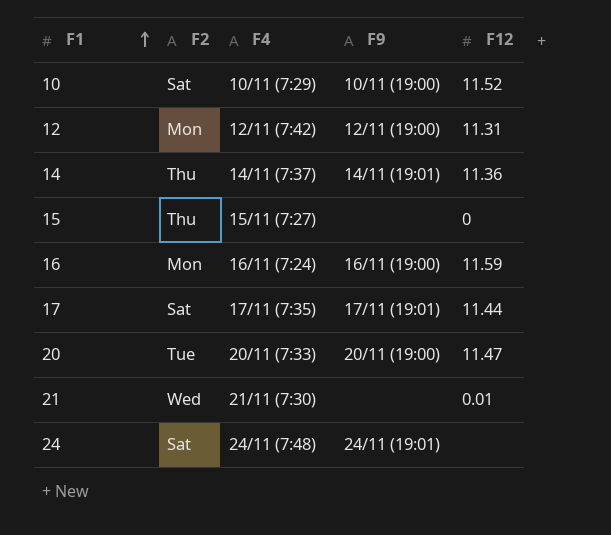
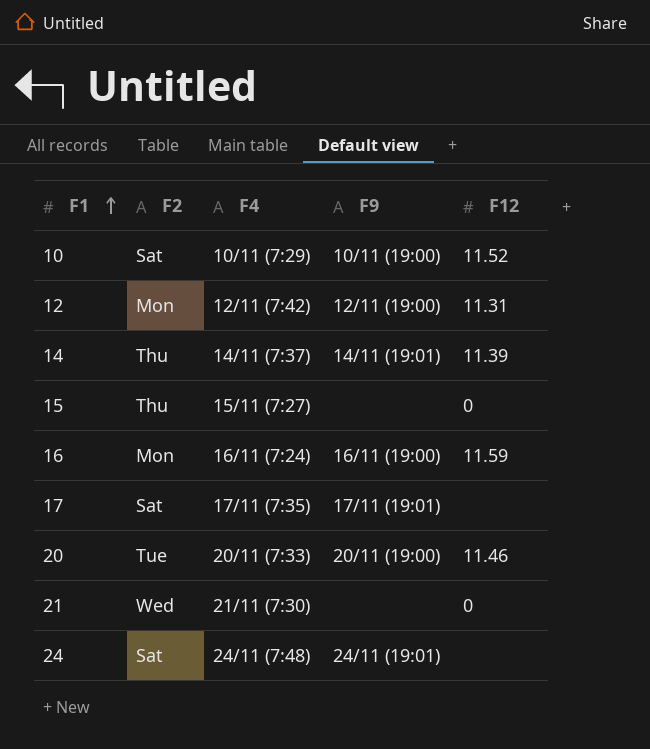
14 | F12: 11.36 -> 11.39
17 | F12: 11.44 -> none
20 | F12: 11.47 -> 11.46
21 | F12: 0.01 -> 0

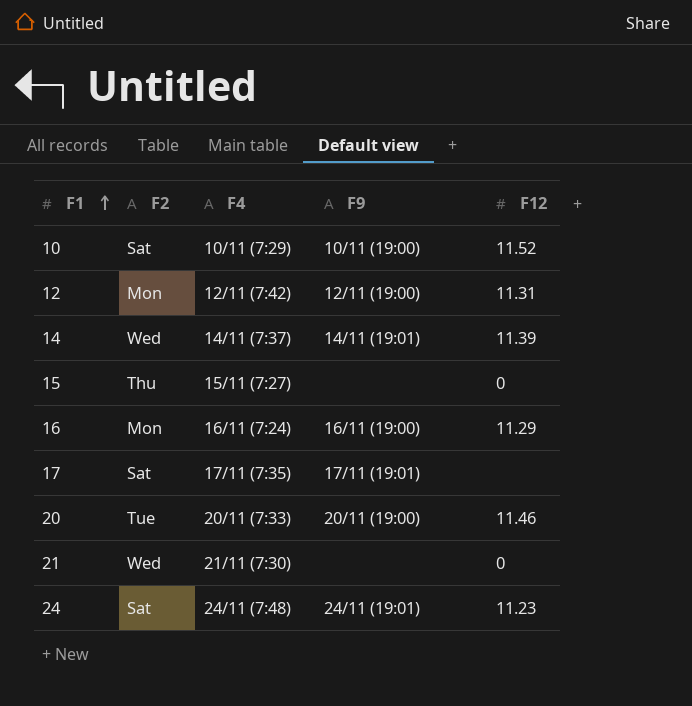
14 | F2: Thu -> Wed
16 | F12: 11.59 -> 11.29
24 | F12: none -> 11.23

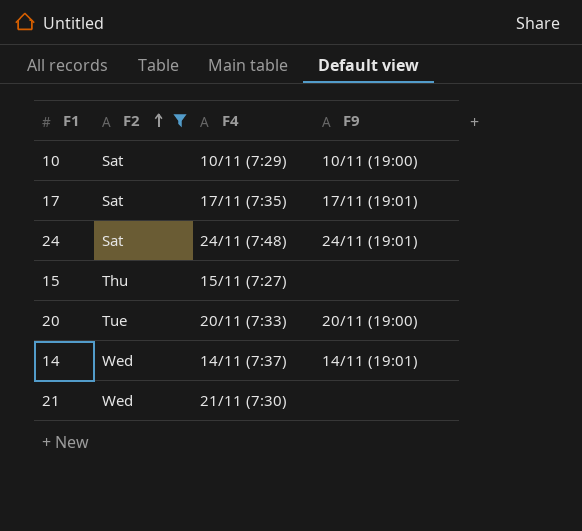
filter: none -> F2 != Mon
row order: F1 ascending -> F2 ascending
column F12 | position: 5 -> none

